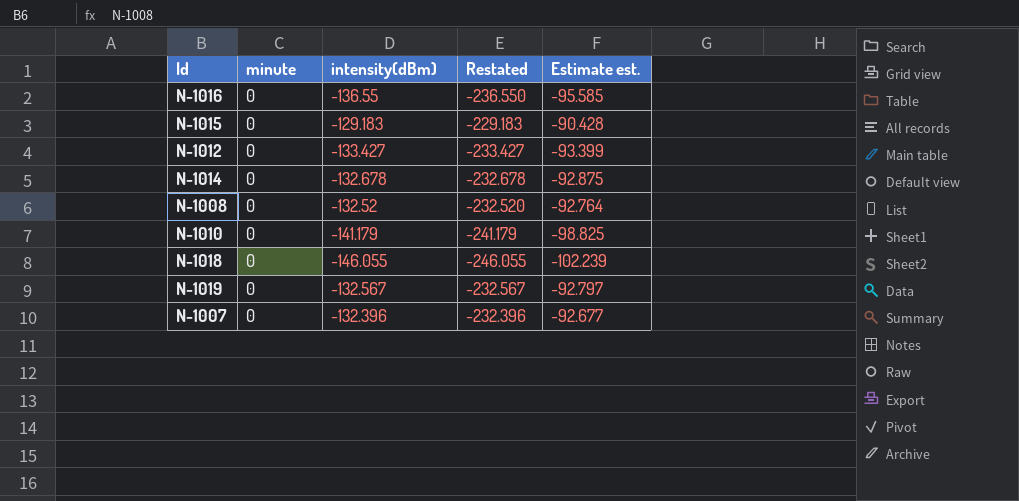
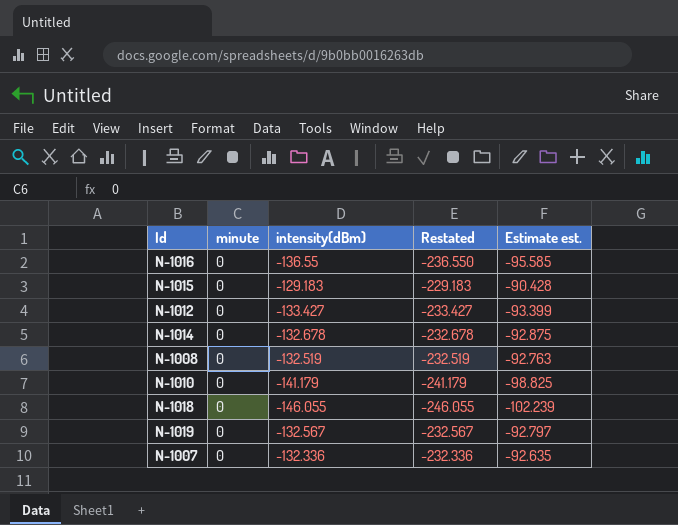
N-1008 | intensity(dBm): -132.52 -> -132.519
N-1008 | Restated: -232.520 -> -232.519
N-1008 | Estimate est.: -92.764 -> -92.763
N-1007 | intensity(dBm): -132.396 -> -132.336
N-1007 | Restated: -232.396 -> -232.336
N-1007 | Estimate est.: -92.677 -> -92.635

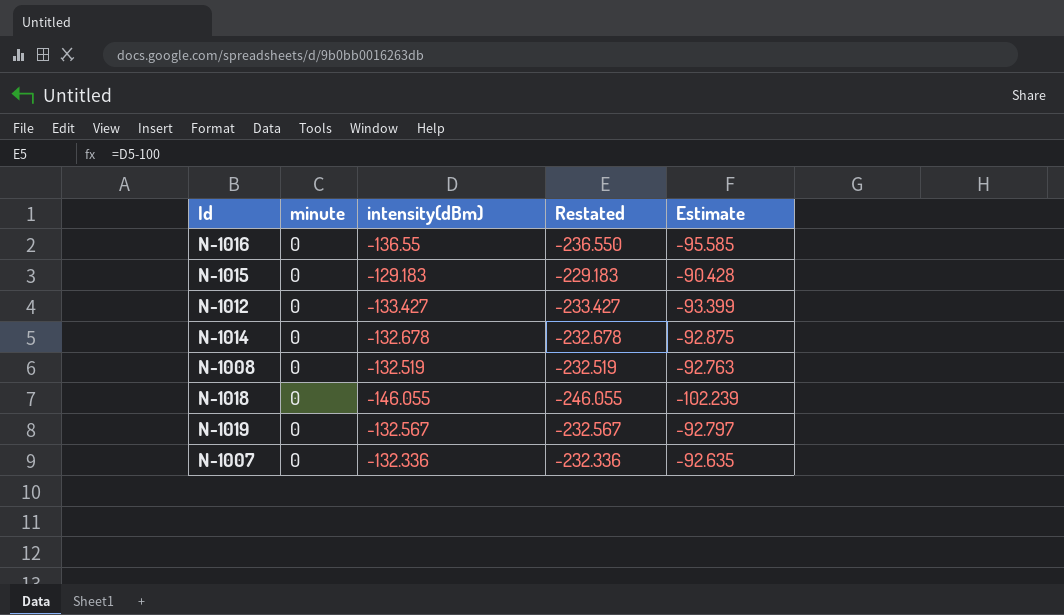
column name: Estimate est. -> Estimate
row N-1010: 0 | -141.179 | -241.179 | -98.825 -> none

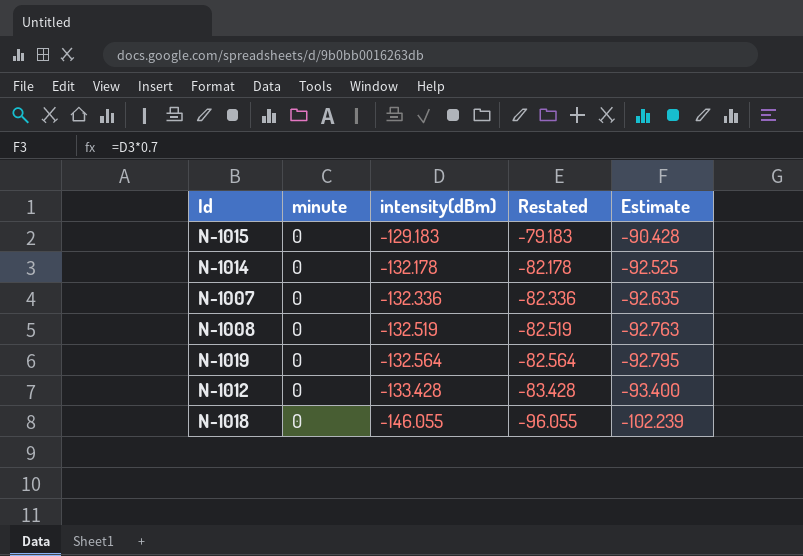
row order: none -> intensity(dBm) descending
column Restated | formula: [intensity(dBm)] - 100 -> [intensity(dBm)] + 50
row N-1016: 0 | -136.55 | -236.550 | -95.585 -> none
N-1014 | intensity(dBm): -132.678 -> -132.178
N-1014 | Estimate: -92.875 -> -92.525
N-1019 | intensity(dBm): -132.567 -> -132.564
N-1019 | Estimate: -92.797 -> -92.795
N-1012 | intensity(dBm): -133.427 -> -133.428
N-1012 | Estimate: -93.399 -> -93.400

